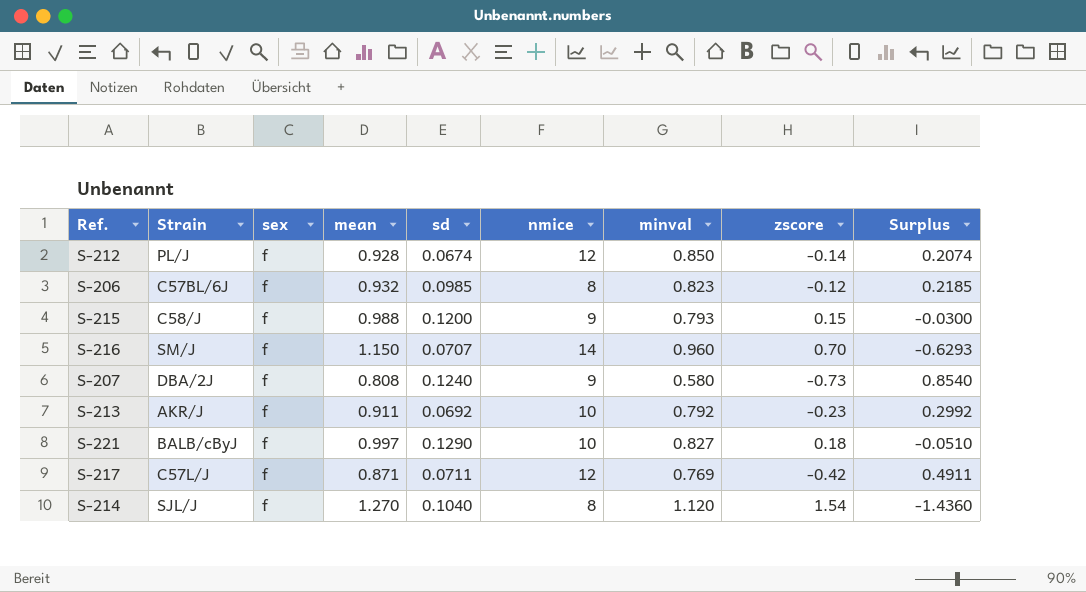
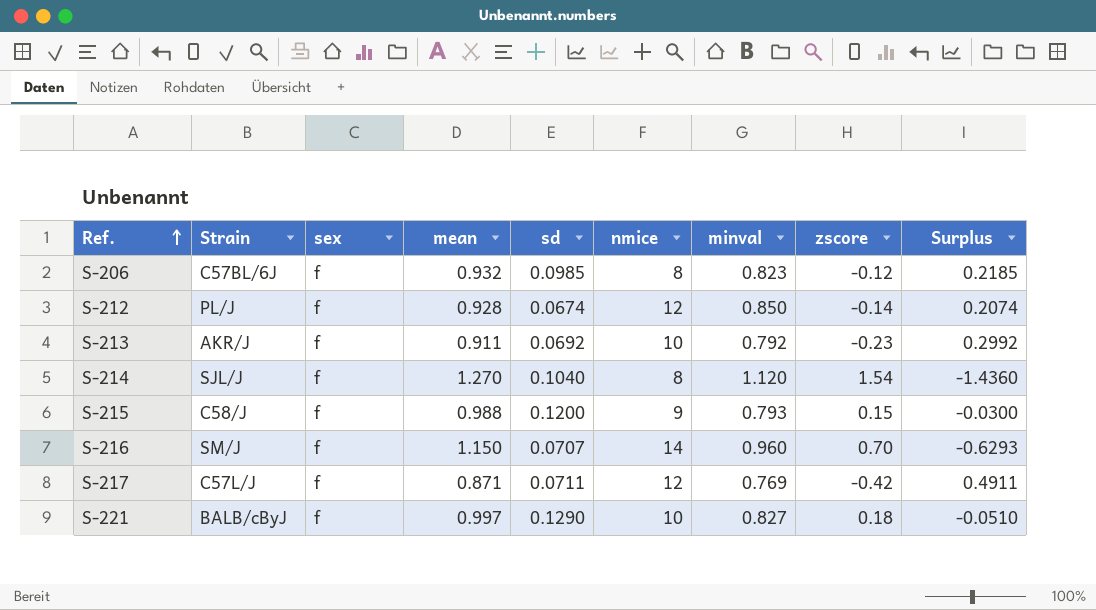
row order: none -> Ref. ascending
row S-207: DBA/2J | f | 0.808 | 0.1240 | 9 | 0.580 | -0.73 | 0.8540 -> none

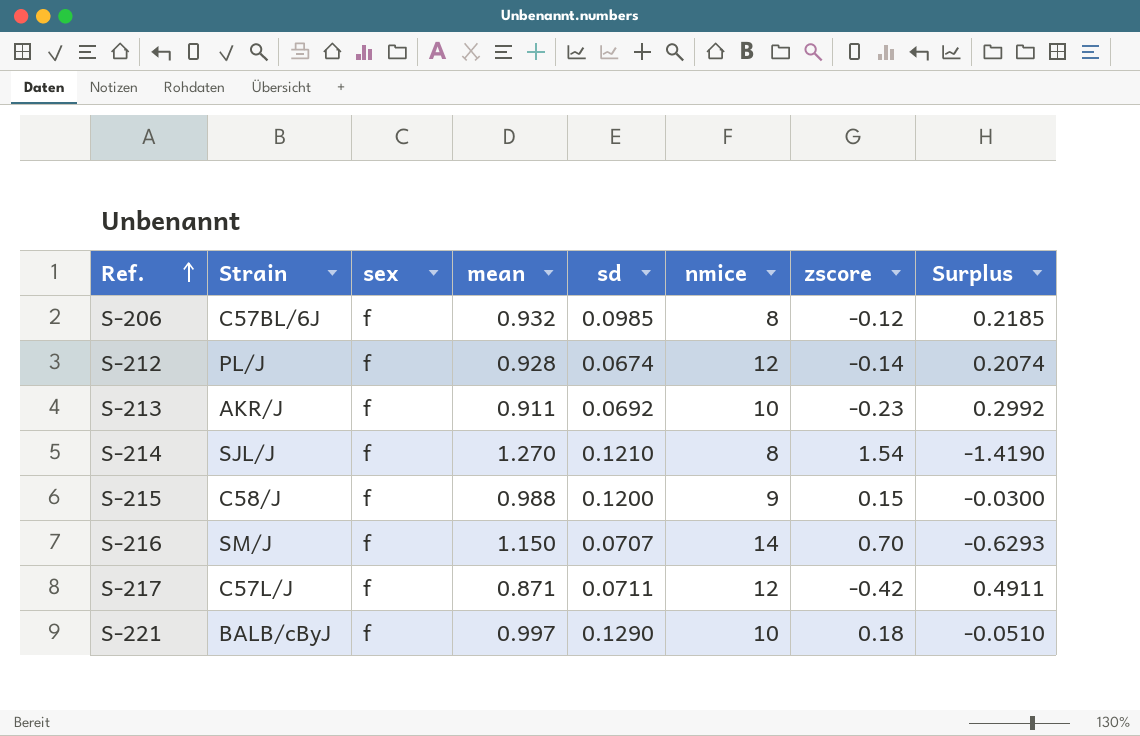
column minval | position: 7 -> none
S-214 | sd: 0.1040 -> 0.1210
S-214 | Surplus: -1.4360 -> -1.4190

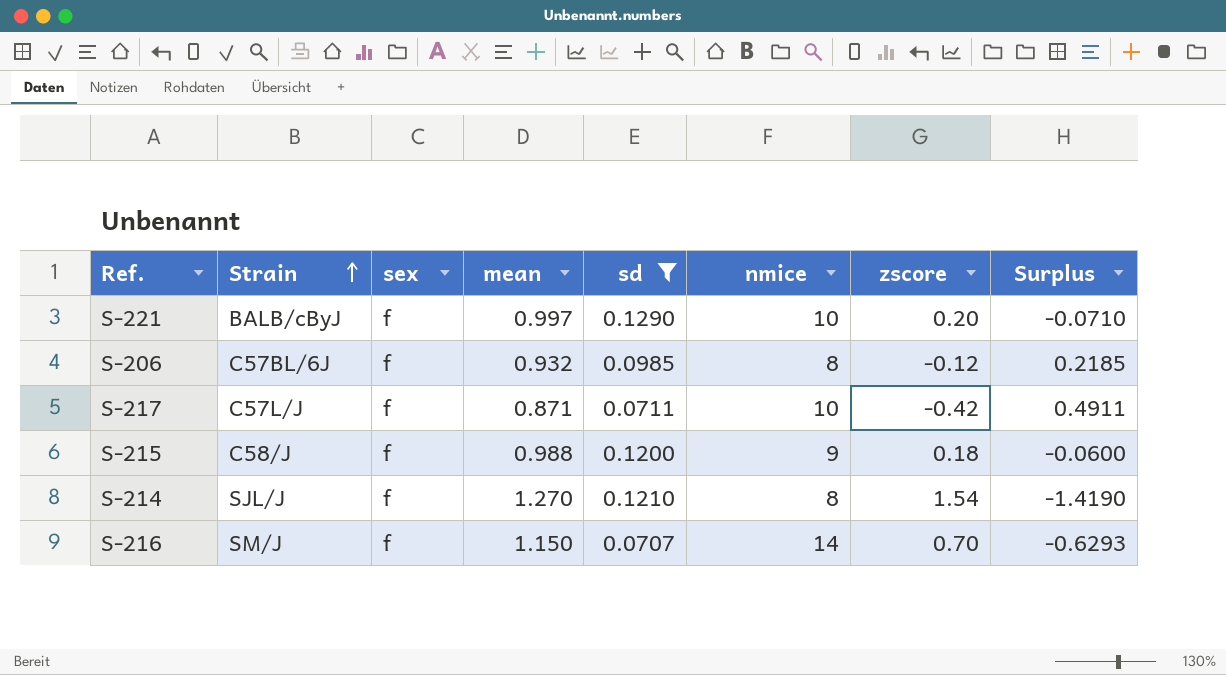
filter: none -> sd >= 0.0707
row order: Ref. ascending -> Strain ascending
S-221 | zscore: 0.18 -> 0.20
S-221 | Surplus: -0.0510 -> -0.0710
S-217 | nmice: 12 -> 10
S-215 | zscore: 0.15 -> 0.18
S-215 | Surplus: -0.0300 -> -0.0600

